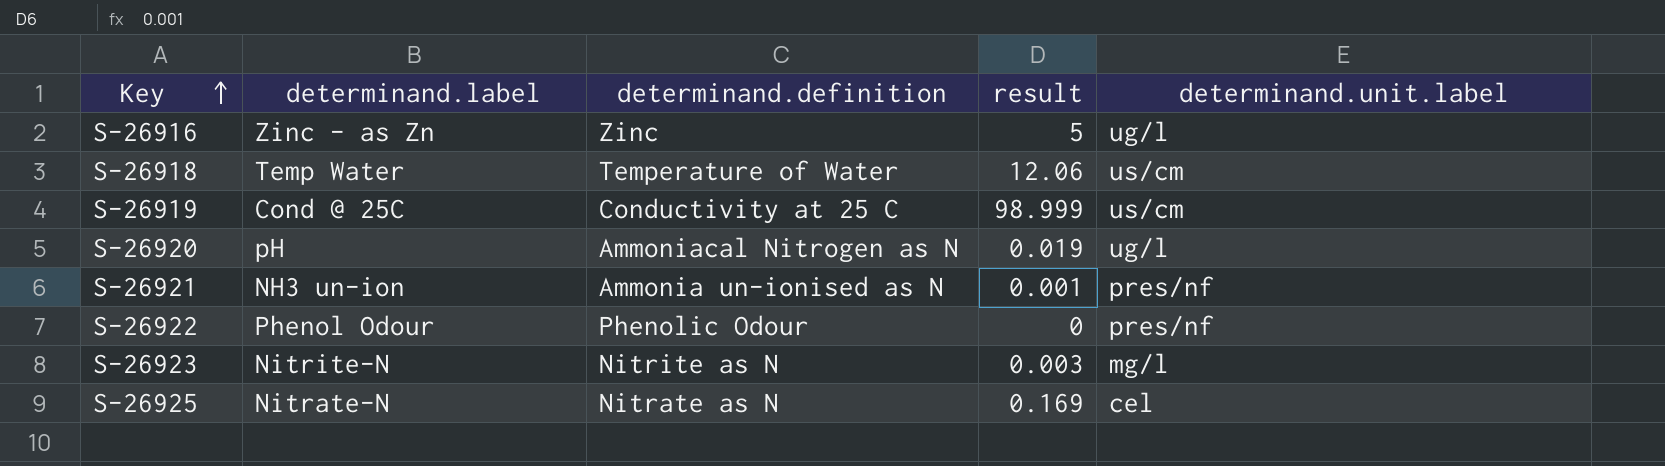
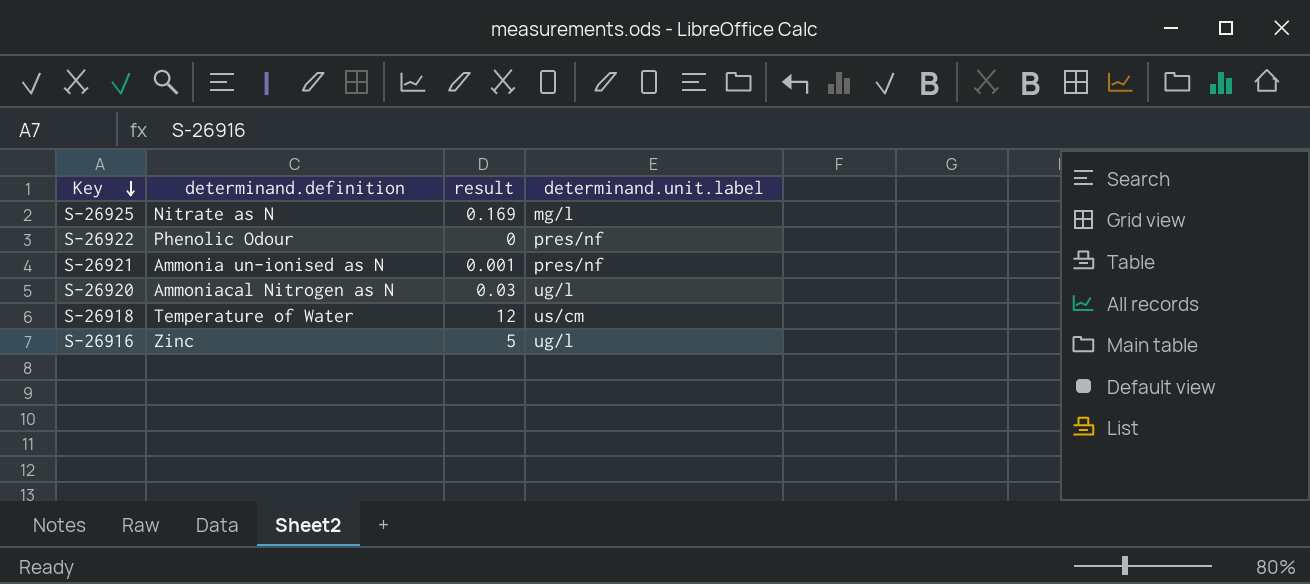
row order: Key ascending -> Key descending
column determinand.label | position: 2 -> none
row S-26919: Cond @ 25C | Conductivity at 25 C | 98.999 | us/cm -> none
row S-26923: Nitrite-N | Nitrite as N | 0.003 | mg/l -> none
S-26925 | determinand.unit.label: cel -> mg/l
S-26920 | result: 0.019 -> 0.03
S-26918 | result: 12.06 -> 12

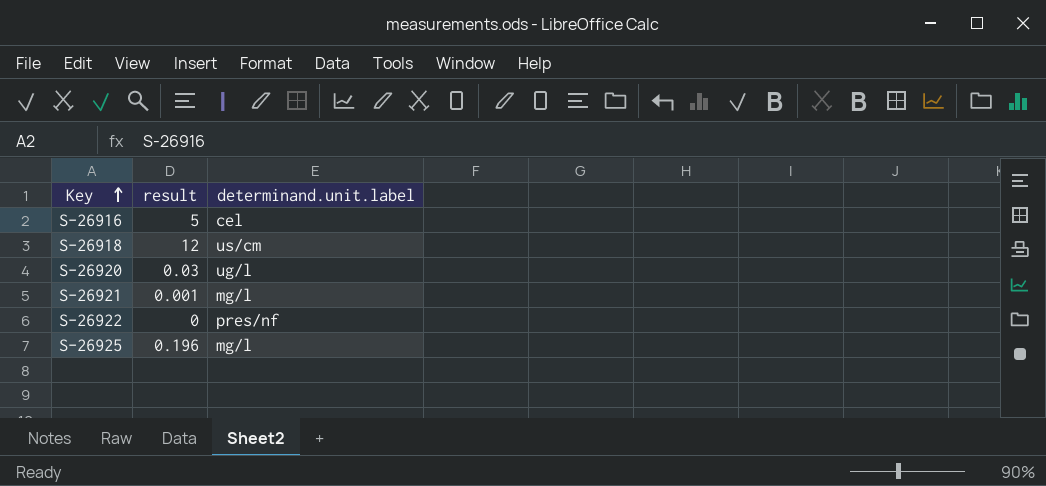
row order: Key descending -> Key ascending
column determinand.definition | position: 2 -> none
S-26916 | determinand.unit.label: ug/l -> cel
S-26921 | determinand.unit.label: pres/nf -> mg/l
S-26925 | result: 0.169 -> 0.196

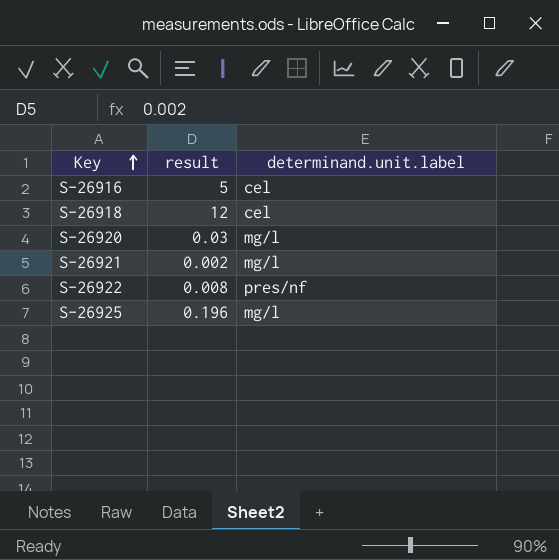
S-26918 | determinand.unit.label: us/cm -> cel
S-26920 | determinand.unit.label: ug/l -> mg/l
S-26921 | result: 0.001 -> 0.002
S-26922 | result: 0 -> 0.008

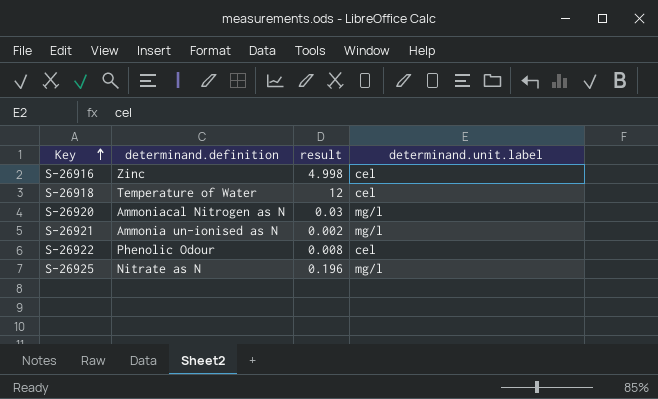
column determinand.definition | position: none -> 2
S-26916 | result: 5 -> 4.998
S-26922 | determinand.unit.label: pres/nf -> cel

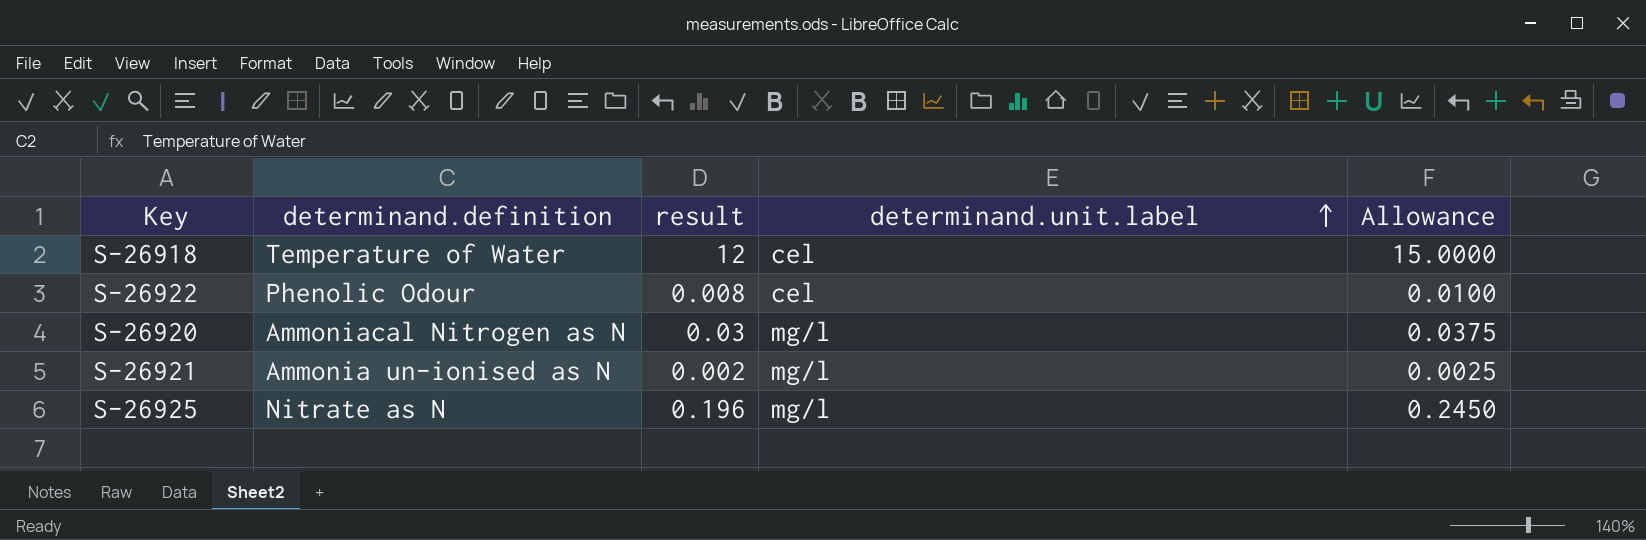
row order: Key ascending -> determinand.unit.label ascending
column Allowance | formula: none -> [result] * 1.25
row S-26916: Zinc | 4.998 | cel -> none

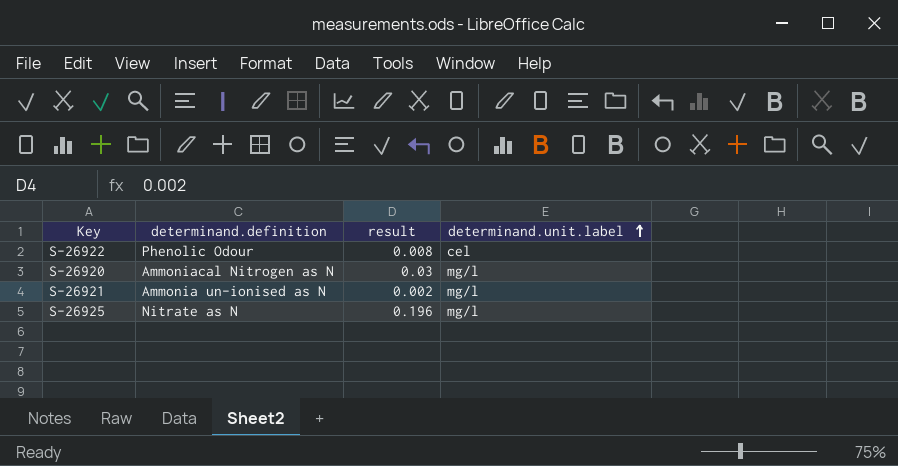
column Allowance | formula: [result] * 1.25 -> none
row S-26918: Temperature of Water | 12 | cel | 15.0000 -> none

